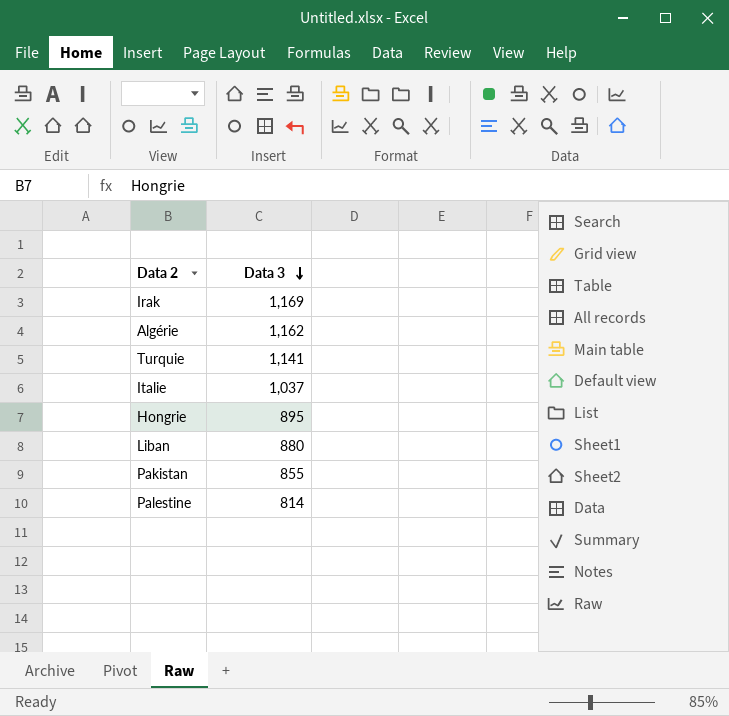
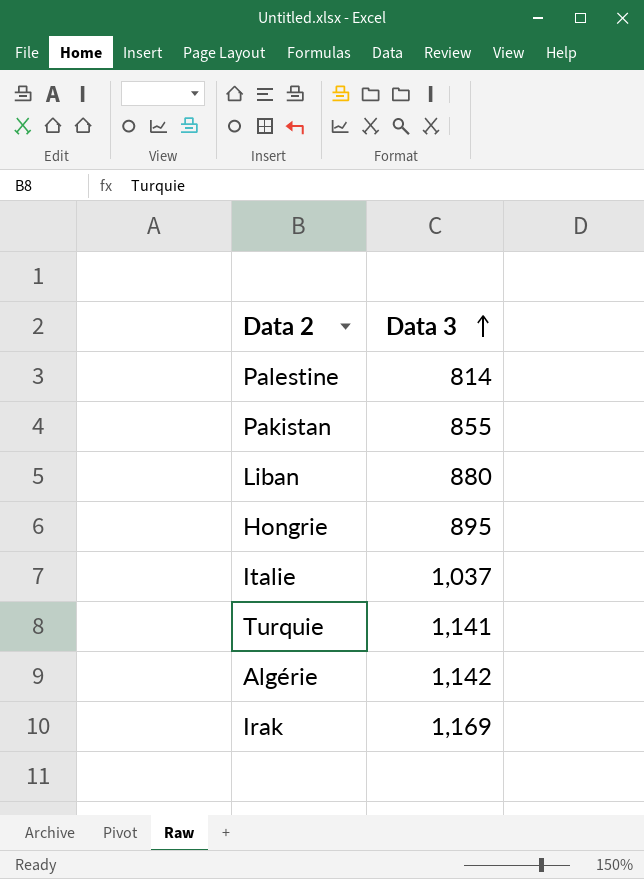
row order: Data 3 descending -> Data 3 ascending
Algérie | Data 3: 1,162 -> 1,142

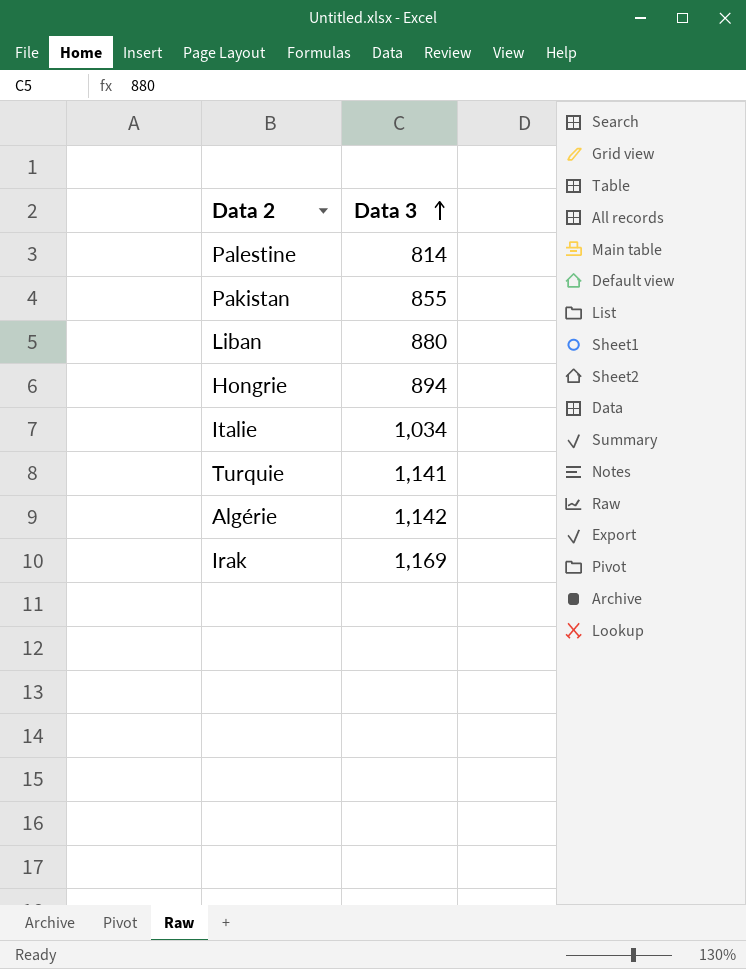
Hongrie | Data 3: 895 -> 894
Italie | Data 3: 1,037 -> 1,034

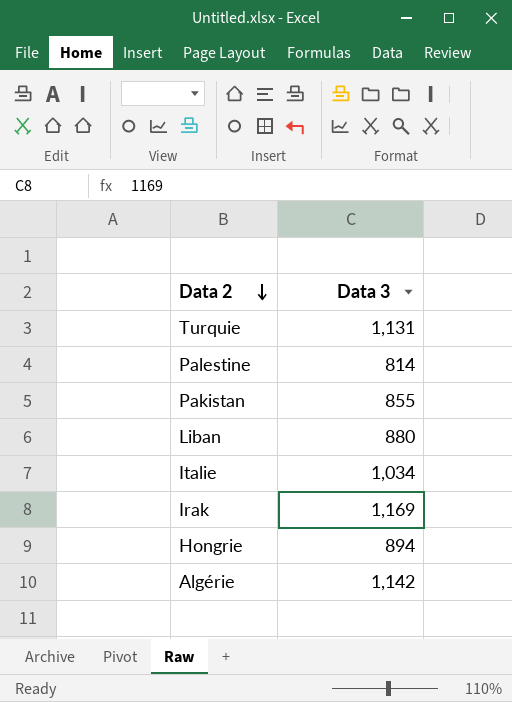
row order: Data 3 ascending -> Data 2 descending
Turquie | Data 3: 1,141 -> 1,131

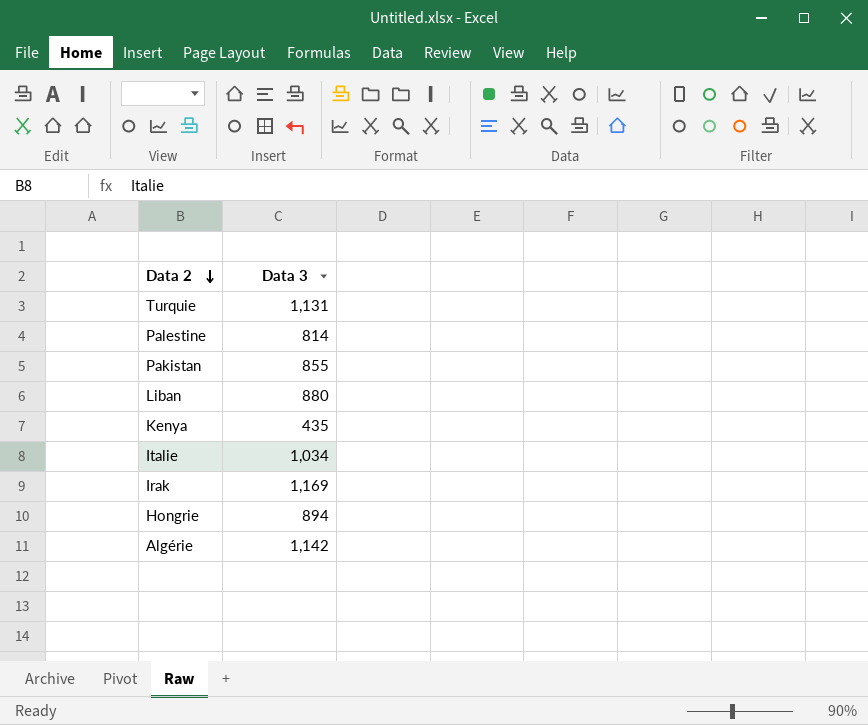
row Kenya: none -> 435

